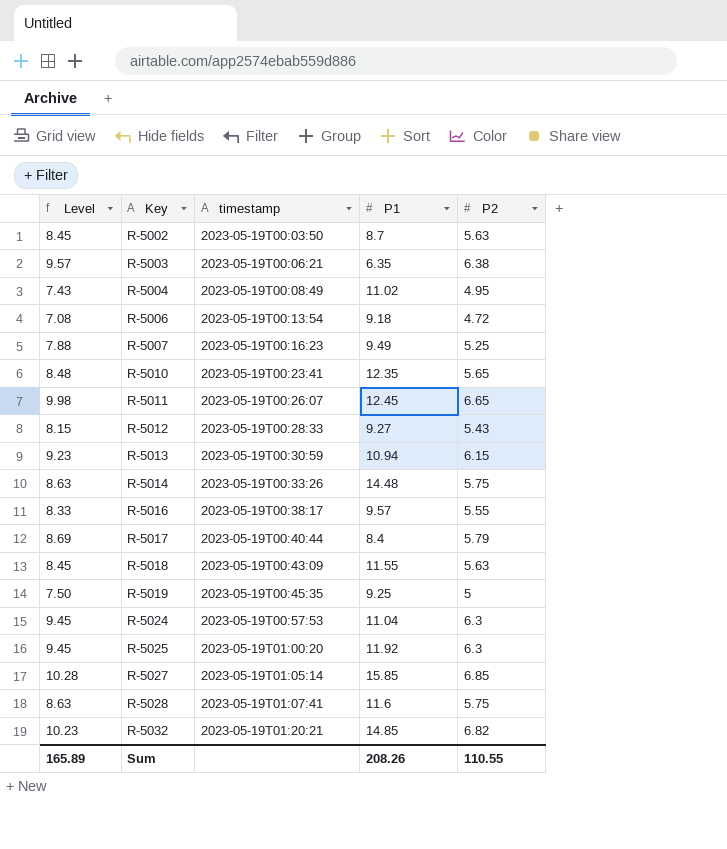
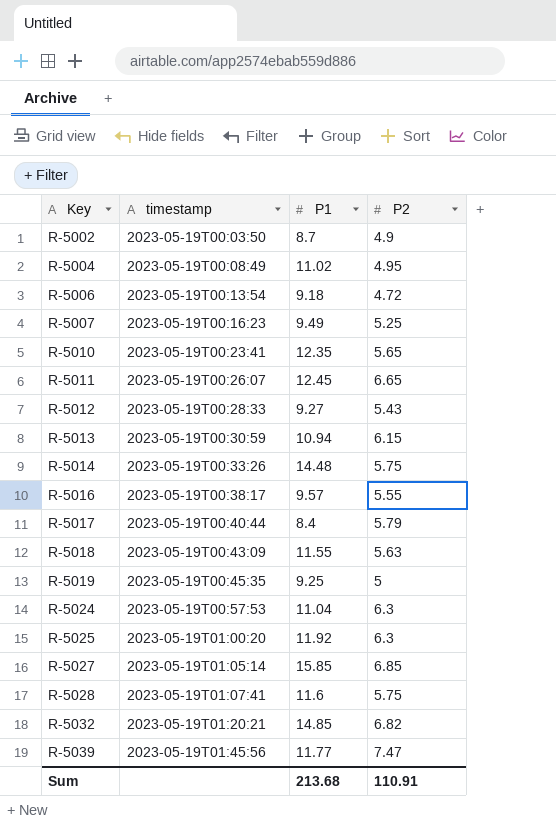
column Level | formula: [P2] * 1.5 -> none
row R-5003: 9.57 | 2023-05-19T00:06:21 | 6.35 | 6.38 -> none
R-5002 | P2: 5.63 -> 4.9
row R-5039: none -> 2023-05-19T01:45:56 | 11.77 | 7.47
Sum | P1: 208.26 -> 213.68
Sum | P2: 110.55 -> 110.91

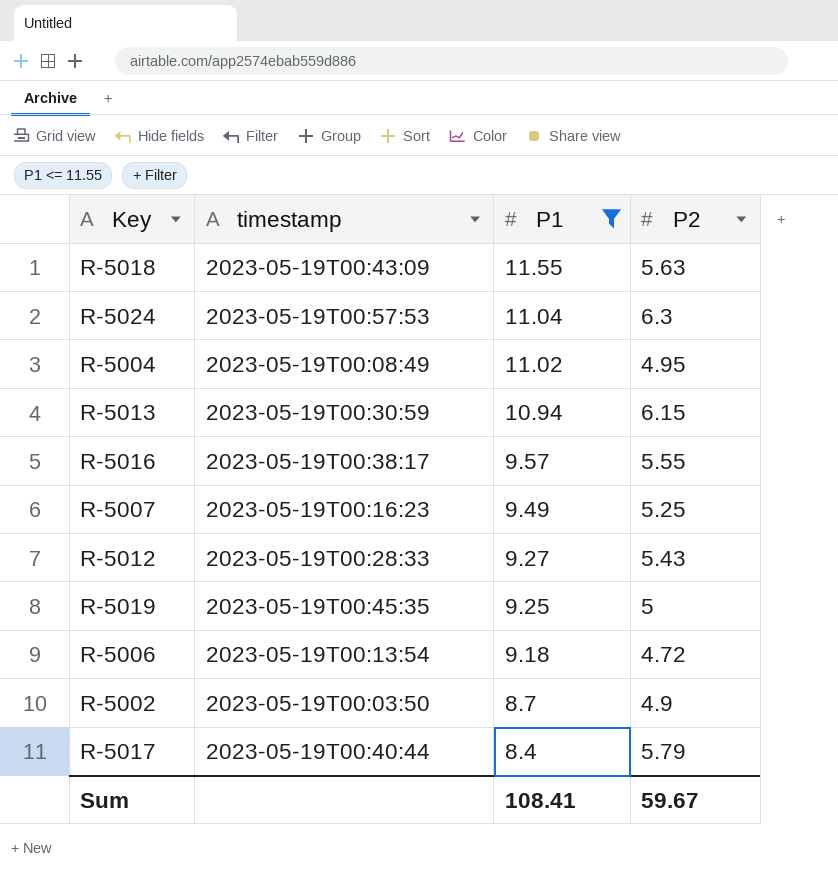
filter: none -> P1 <= 11.55
row order: Key ascending -> P1 descending
Sum | P1: 213.68 -> 108.41
Sum | P2: 110.91 -> 59.67

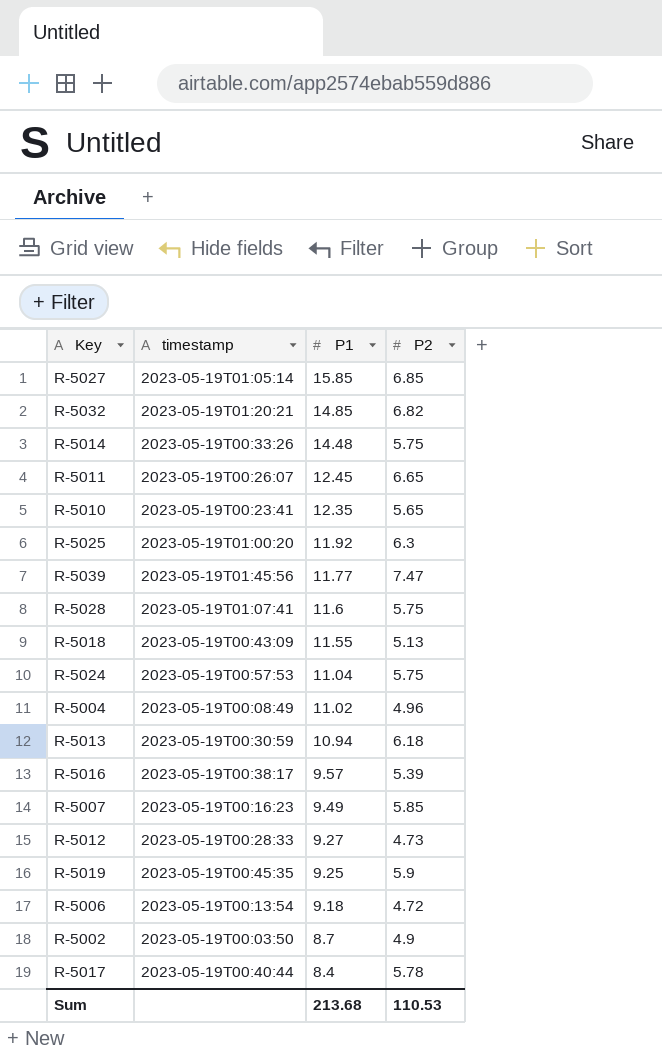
filter: P1 <= 11.55 -> none
R-5018 | P2: 5.63 -> 5.13
R-5024 | P2: 6.3 -> 5.75
R-5004 | P2: 4.95 -> 4.96
R-5013 | P2: 6.15 -> 6.18
R-5016 | P2: 5.55 -> 5.39
R-5007 | P2: 5.25 -> 5.85
R-5012 | P2: 5.43 -> 4.73
R-5019 | P2: 5 -> 5.9
R-5017 | P2: 5.79 -> 5.78
Sum | P1: 108.41 -> 213.68
Sum | P2: 59.67 -> 110.53

